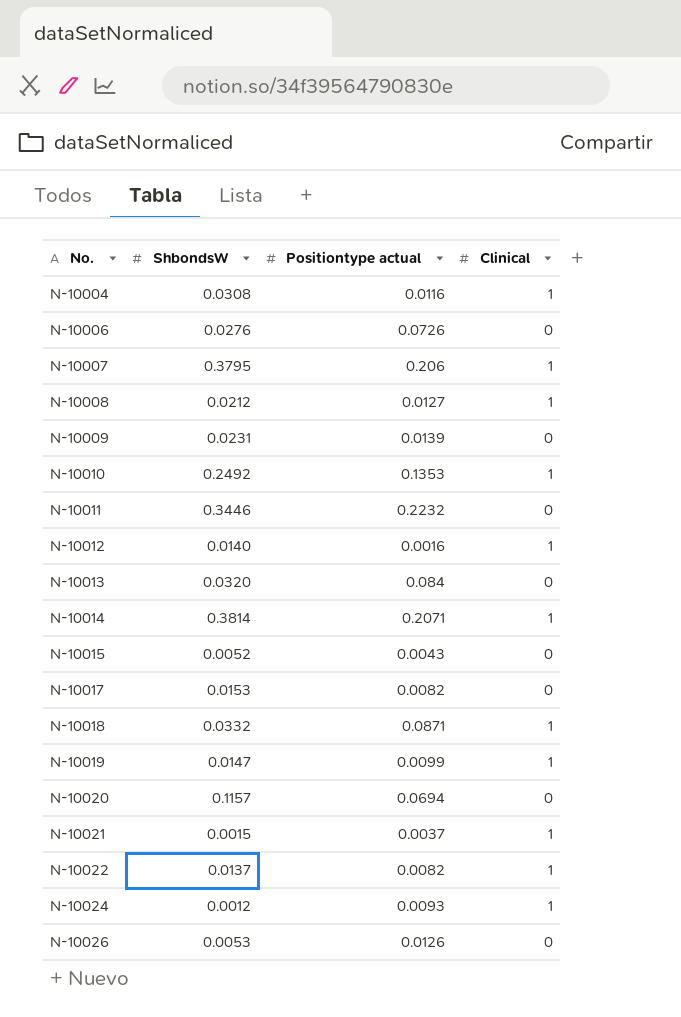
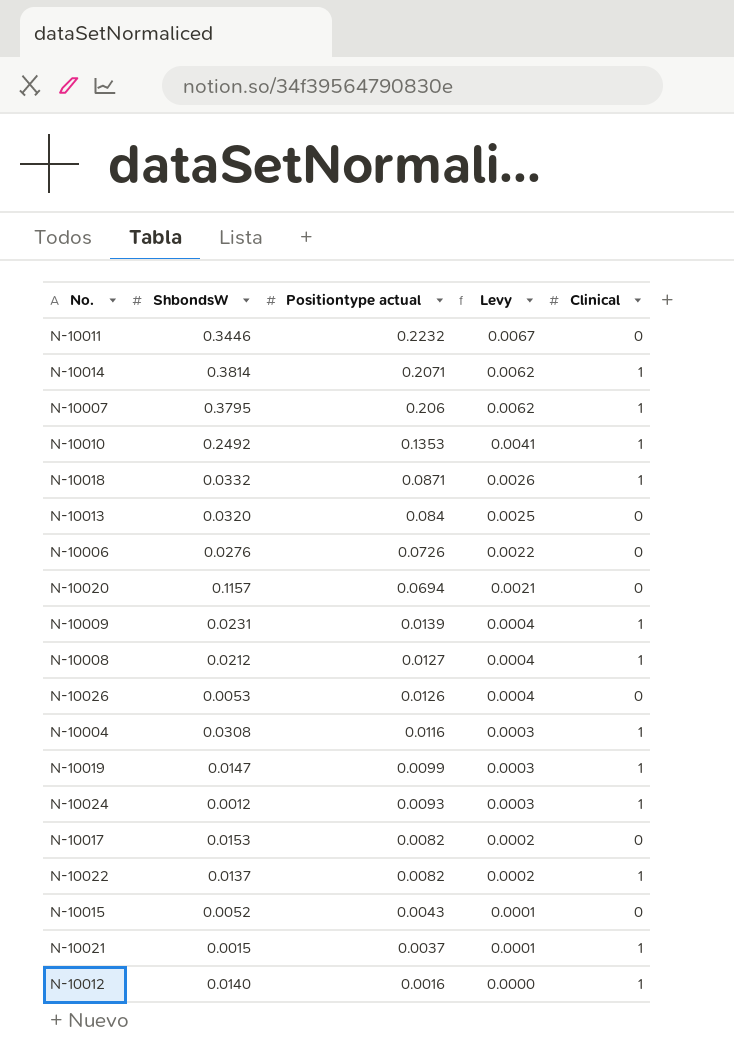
row order: No. ascending -> Positiontype actual descending
column Levy | formula: none -> [Positiontype actual] * 0.03
N-10009 | Clinical: 0 -> 1

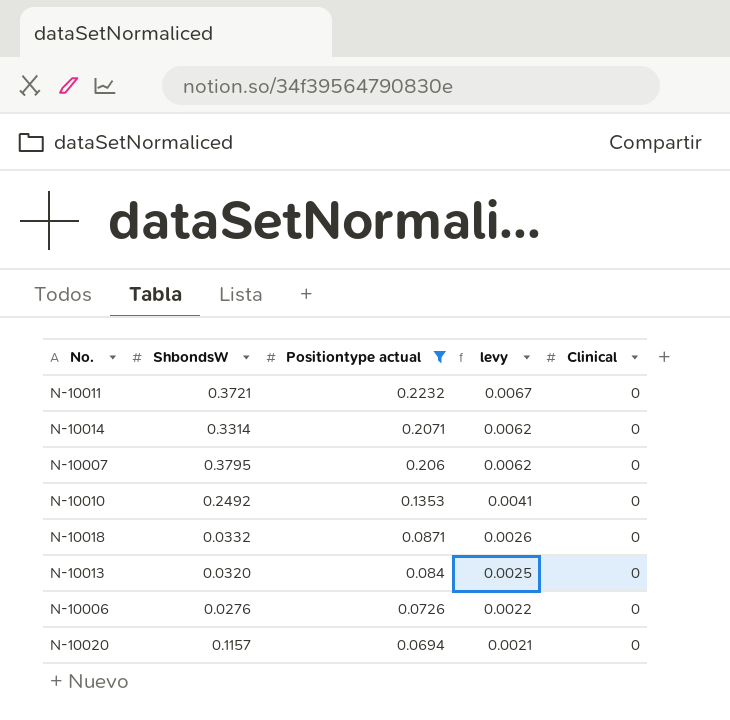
filter: none -> Positiontype actual >= 0.0694
column name: Levy -> levy
N-10011 | ShbondsW: 0.3446 -> 0.3721
N-10014 | ShbondsW: 0.3814 -> 0.3314
N-10014 | Clinical: 1 -> 0
N-10007 | Clinical: 1 -> 0
N-10010 | Clinical: 1 -> 0
N-10018 | Clinical: 1 -> 0

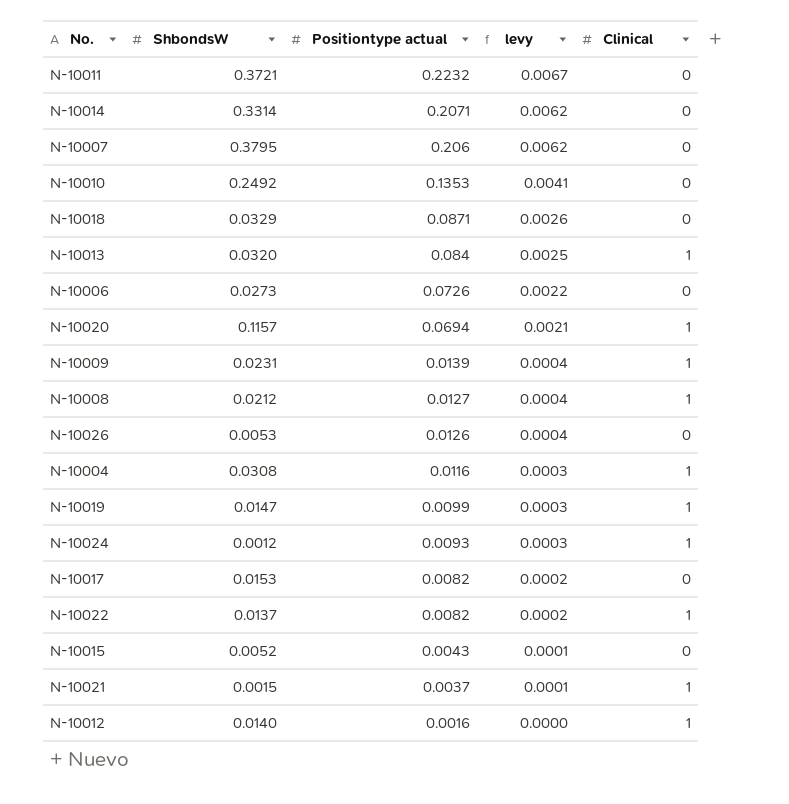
filter: Positiontype actual >= 0.0694 -> none
N-10018 | ShbondsW: 0.0332 -> 0.0329
N-10013 | Clinical: 0 -> 1
N-10006 | ShbondsW: 0.0276 -> 0.0273
N-10020 | Clinical: 0 -> 1

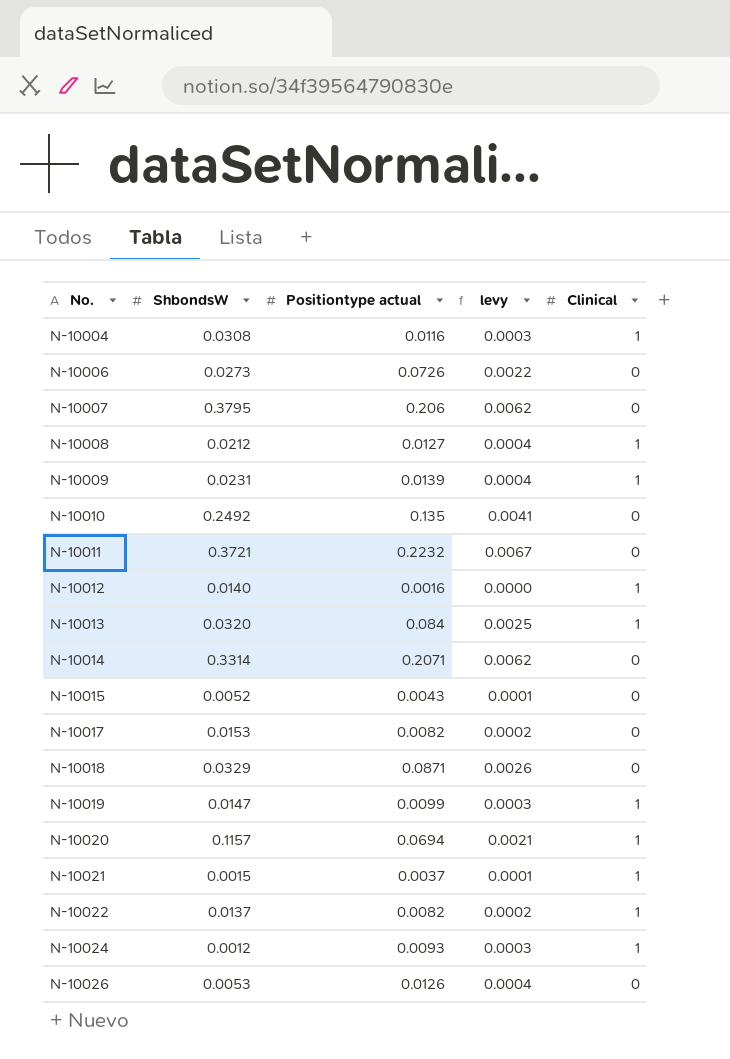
row order: Positiontype actual descending -> No. ascending
N-10010 | Positiontype actual: 0.1353 -> 0.135

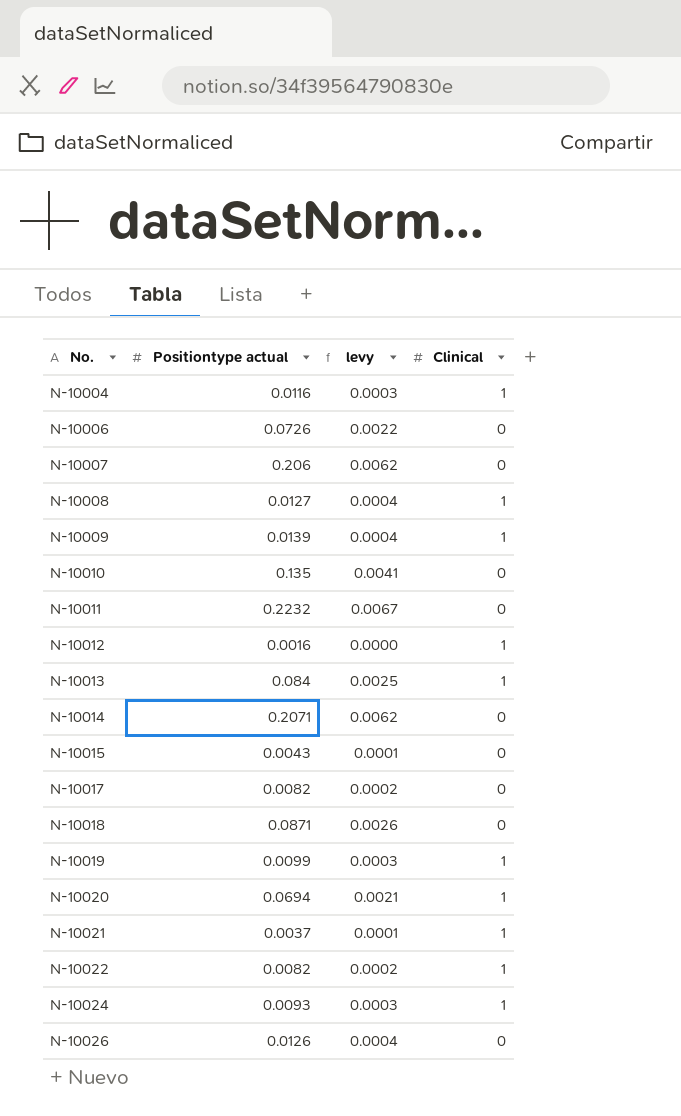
column ShbondsW | position: 2 -> none

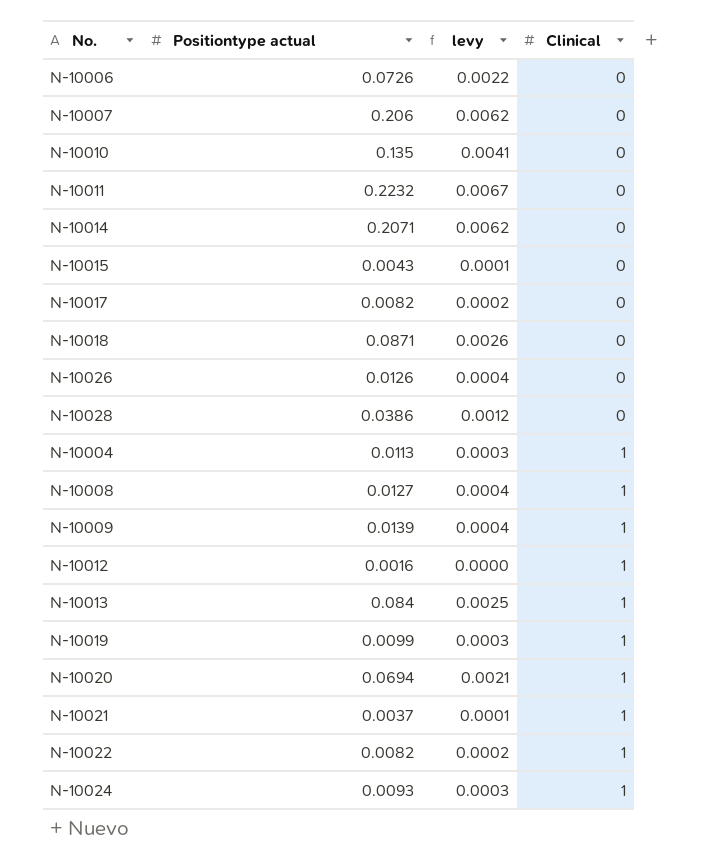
row order: No. ascending -> Clinical ascending
row N-10028: none -> 0.0386 | 0.0012 | 0
N-10004 | Positiontype actual: 0.0116 -> 0.0113

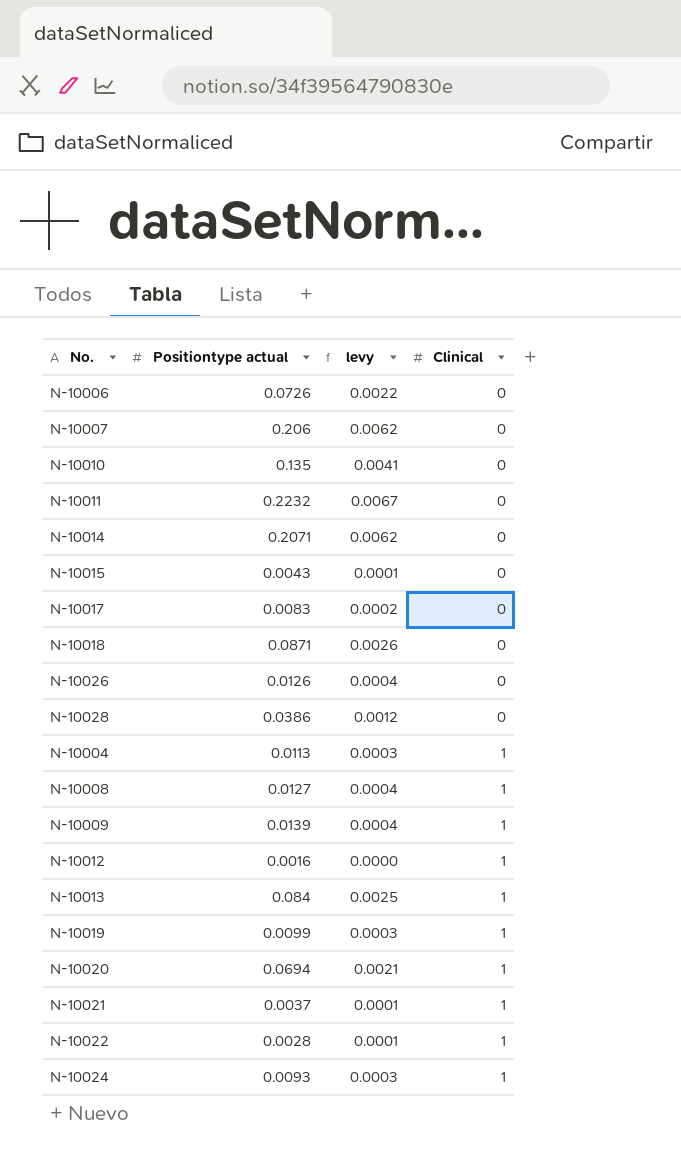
N-10017 | Positiontype actual: 0.0082 -> 0.0083
N-10022 | Positiontype actual: 0.0082 -> 0.0028
N-10022 | levy: 0.0002 -> 0.0001

